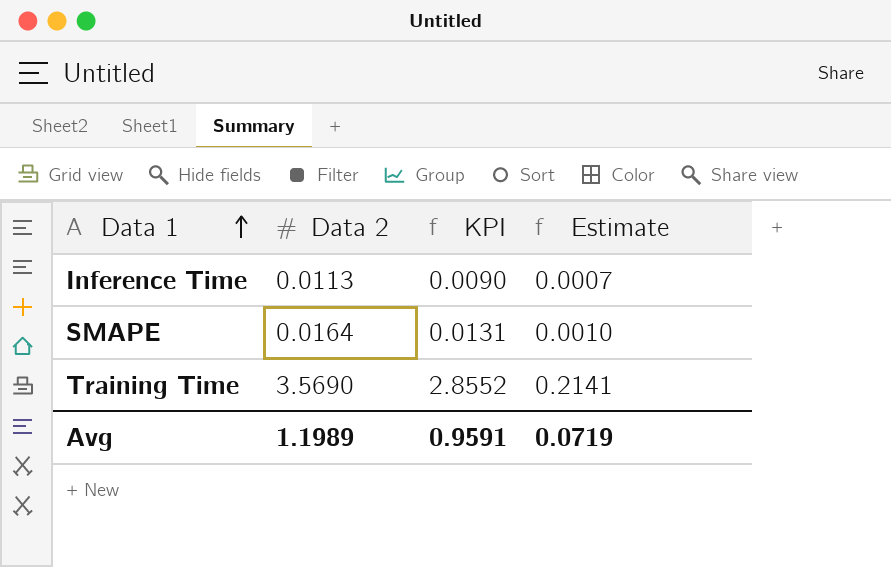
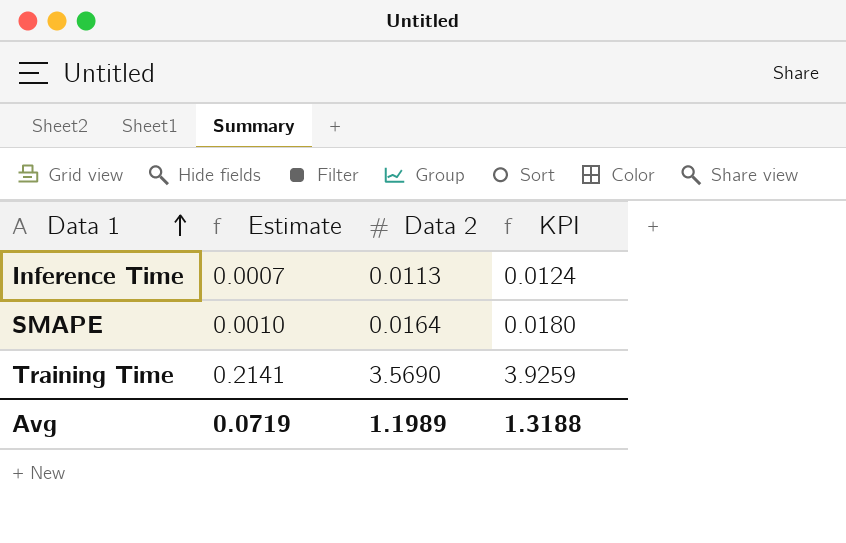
column Estimate | position: 4 -> 2
column KPI | formula: [Data 2] * 0.8 -> [Data 2] * 1.1
Avg | KPI: 0.9591 -> 1.3188

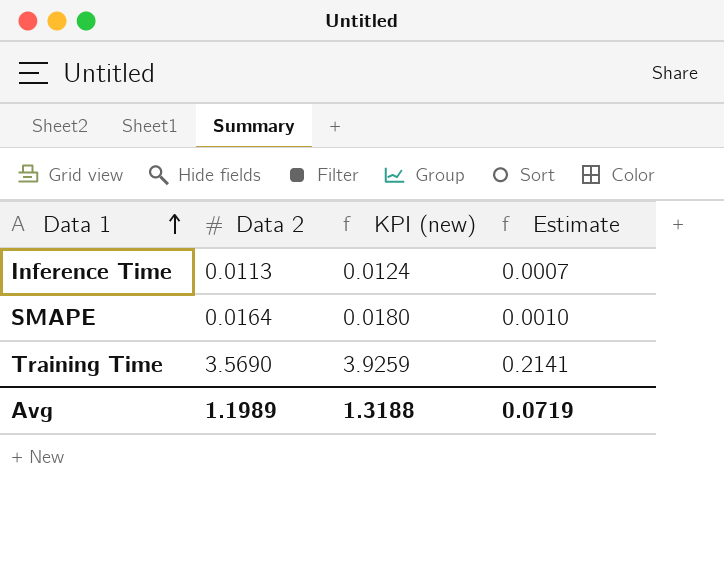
column name: KPI -> KPI (new)
column Estimate | position: 2 -> 4

